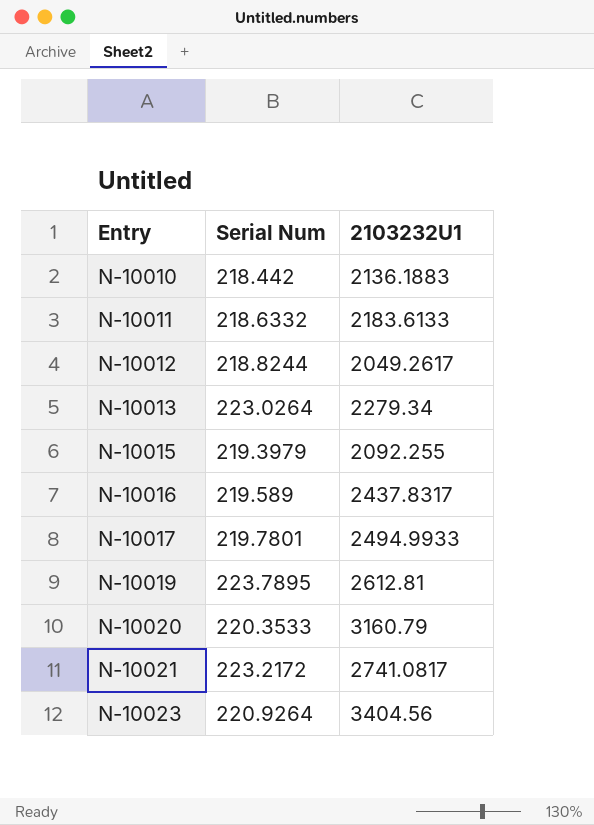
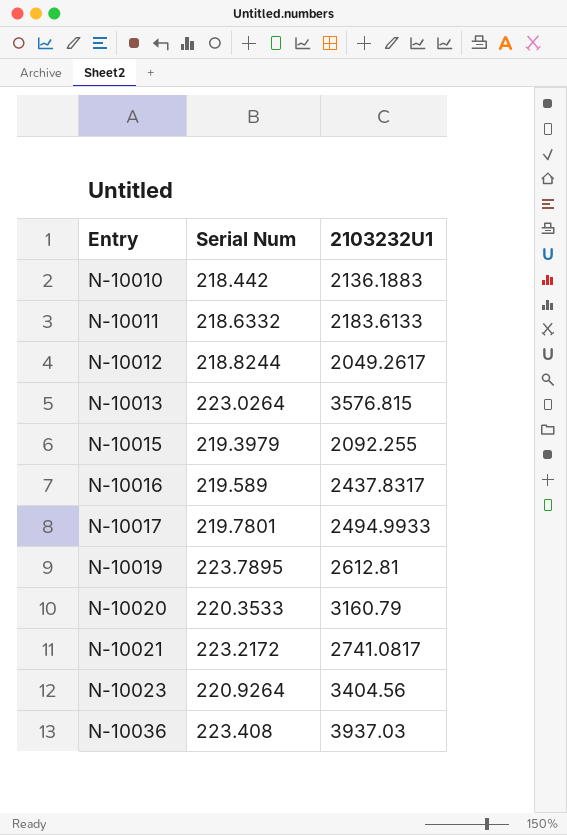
N-10013 | 2103232U1: 2279.34 -> 3576.815
row N-10036: none -> 223.408 | 3937.03

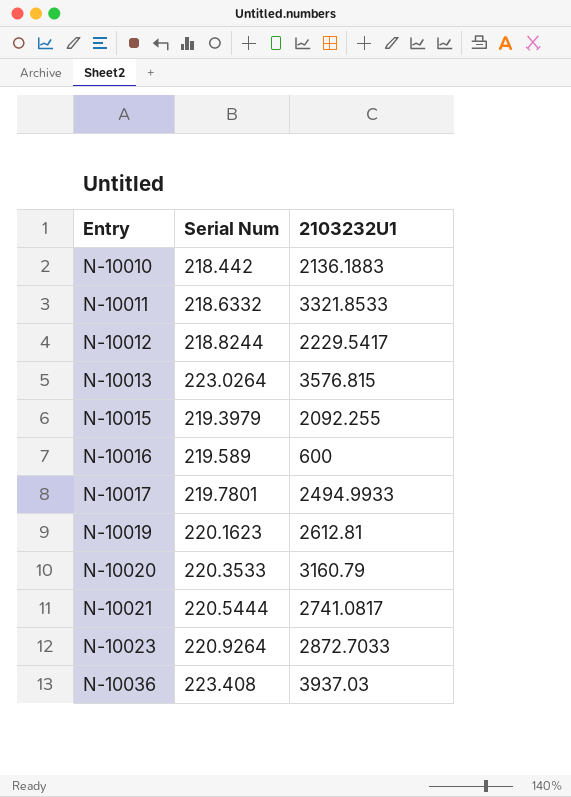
N-10011 | 2103232U1: 2183.6133 -> 3321.8533
N-10012 | 2103232U1: 2049.2617 -> 2229.5417
N-10016 | 2103232U1: 2437.8317 -> 600
N-10019 | Serial Num: 223.7895 -> 220.1623
N-10021 | Serial Num: 223.2172 -> 220.5444
N-10023 | 2103232U1: 3404.56 -> 2872.7033

